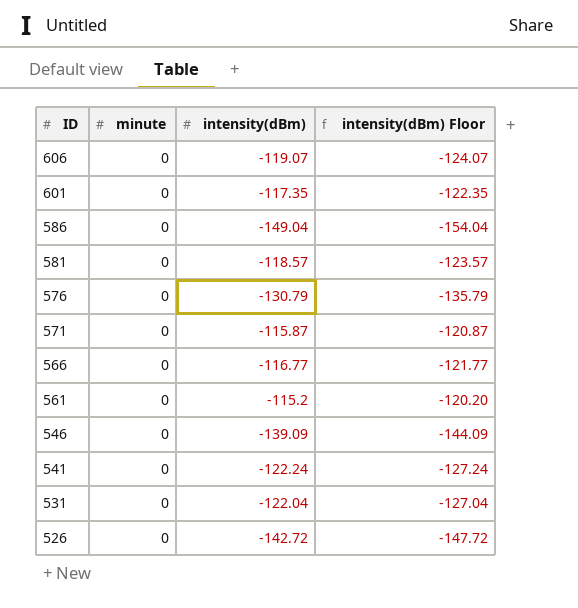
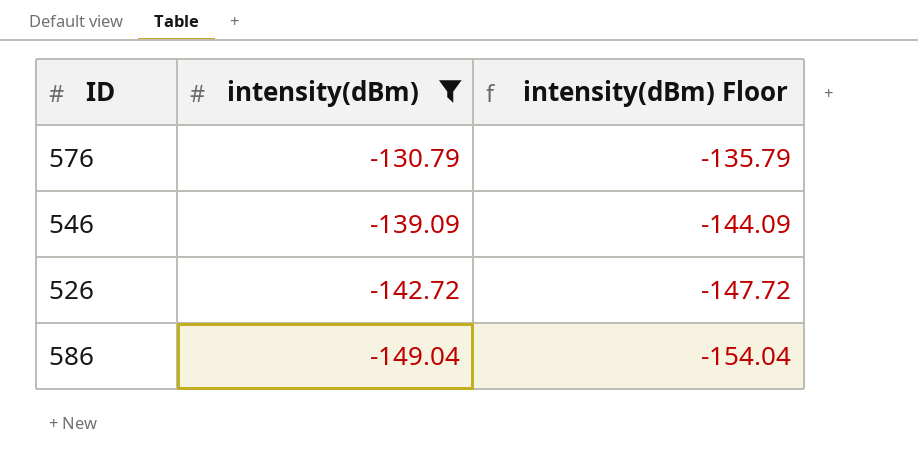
filter: none -> intensity(dBm) <= -130.79
row order: ID descending -> intensity(dBm) descending
column minute | position: 2 -> none

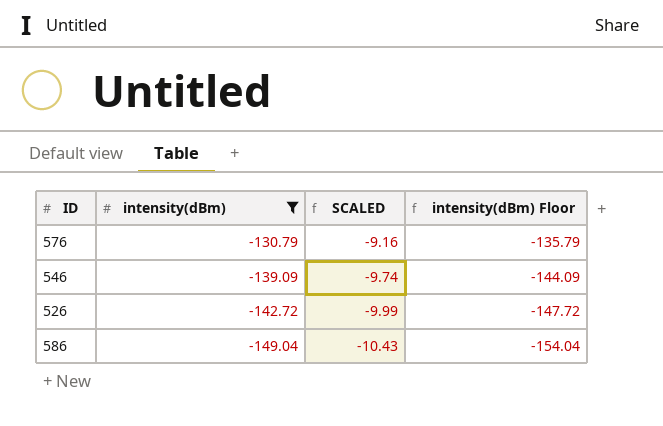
column SCALED | formula: none -> [intensity(dBm)] * 0.07

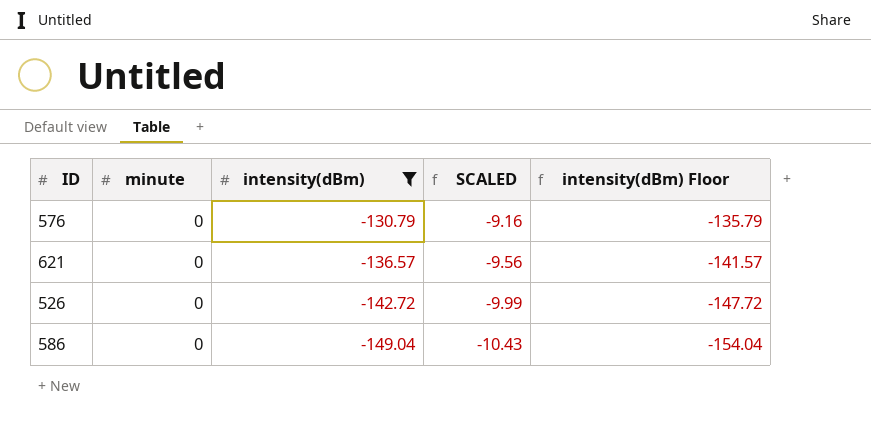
column minute | position: none -> 2
row 546: -139.09 | -9.74 | -144.09 -> none
row 621: none -> 0 | -136.57 | -9.56 | -141.57

